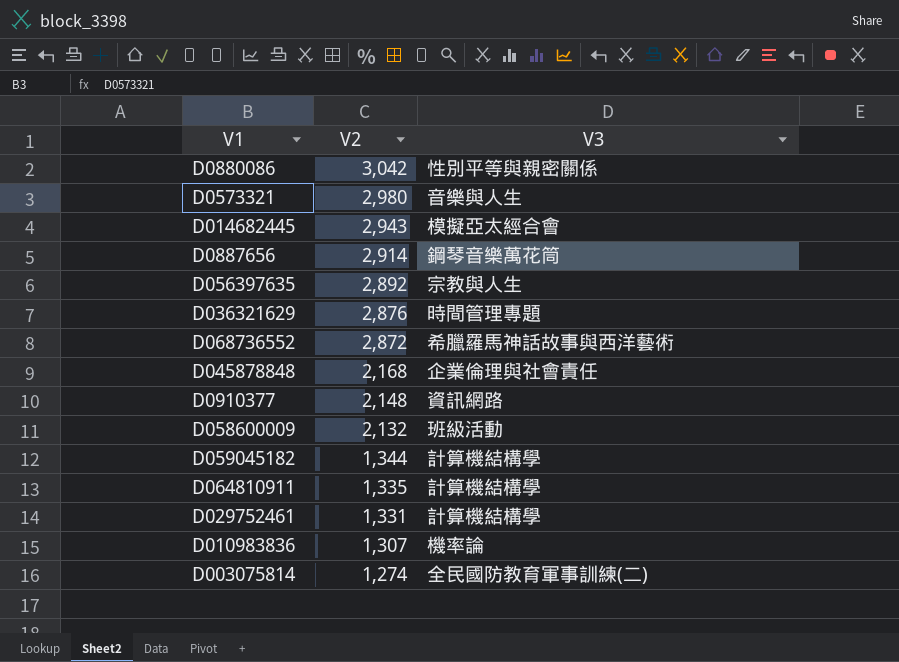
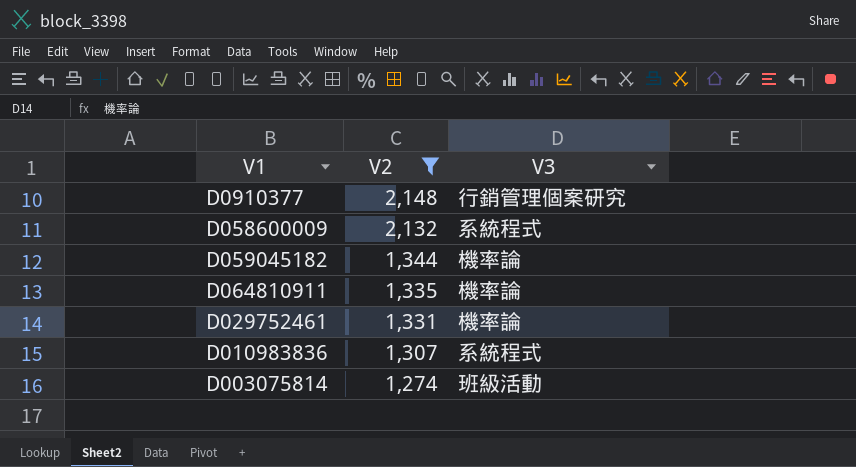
filter: none -> V2 <= 2,148
D0910377 | V3: 資訊網路 -> 行銷管理個案研究
D058600009 | V3: 班級活動 -> 系統程式
D059045182 | V3: 計算機結構學 -> 機率論
D064810911 | V3: 計算機結構學 -> 機率論
D029752461 | V3: 計算機結構學 -> 機率論
D010983836 | V3: 機率論 -> 系統程式
D003075814 | V3: 全民國防教育軍事訓練(二) -> 班級活動

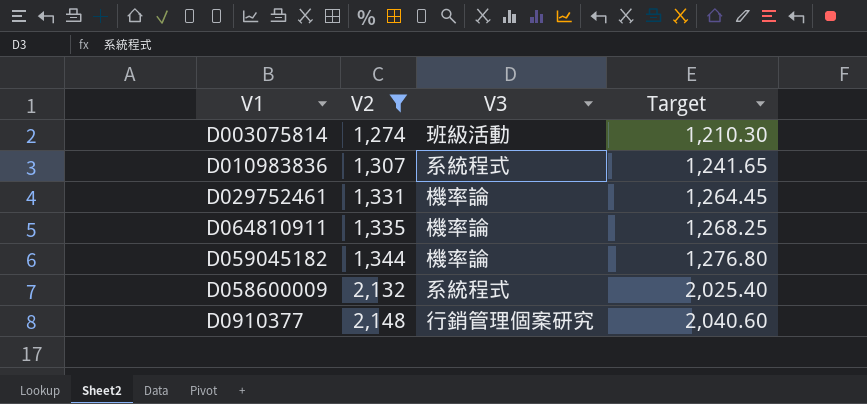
row order: V2 descending -> V2 ascending
column Target | formula: none -> [V2] * 0.95

